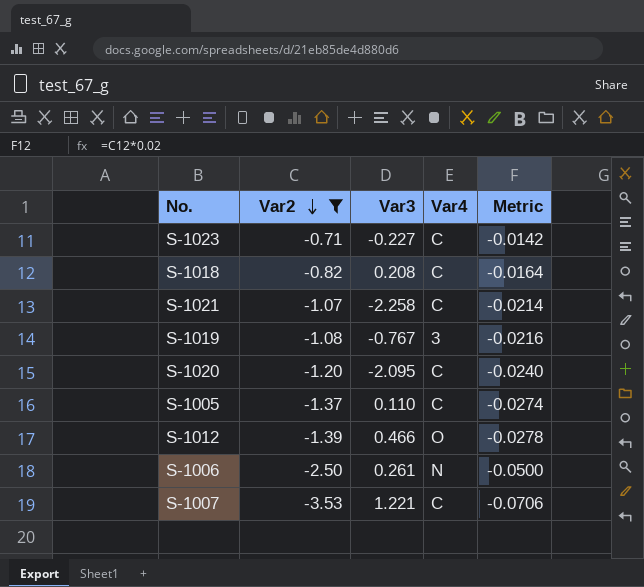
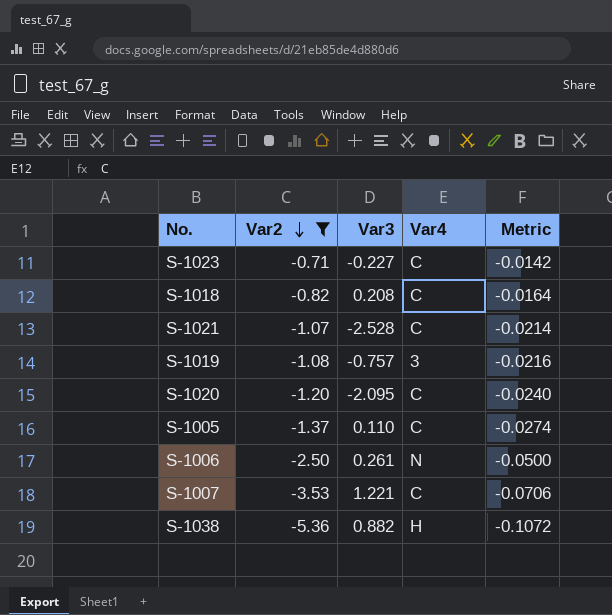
row S-1012: -1.39 | 0.466 | O | -0.0278 -> none
S-1021 | Var3: -2.258 -> -2.528
S-1019 | Var3: -0.767 -> -0.757
row S-1038: none -> -5.36 | 0.882 | H | -0.1072

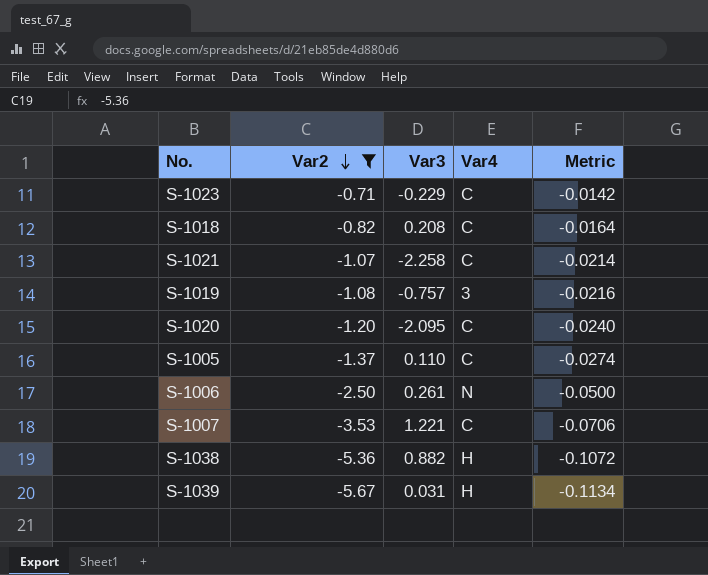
S-1023 | Var3: -0.227 -> -0.229
S-1021 | Var3: -2.528 -> -2.258
row S-1039: none -> -5.67 | 0.031 | H | -0.1134

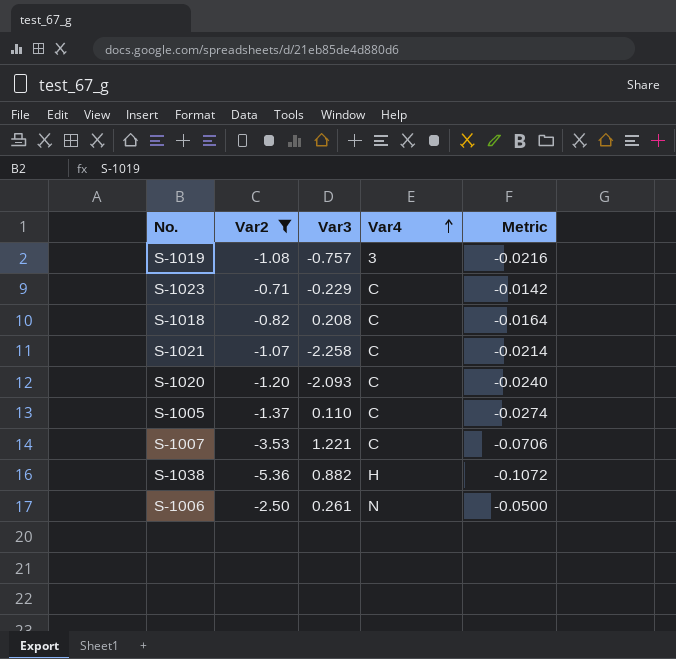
row order: Var2 descending -> Var4 ascending
row S-1039: -5.67 | 0.031 | H | -0.1134 -> none
S-1020 | Var3: -2.095 -> -2.093

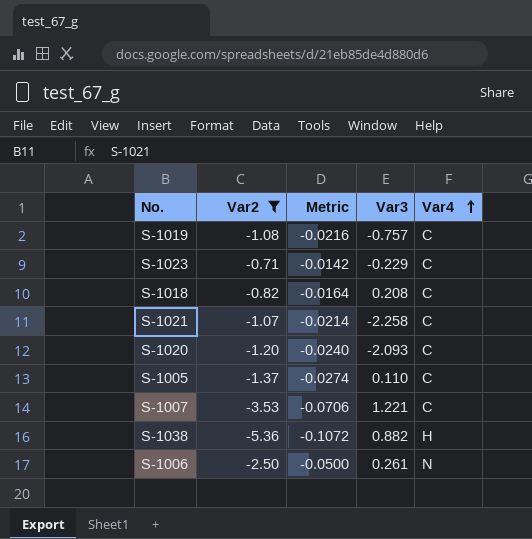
column Metric | position: 5 -> 3
S-1019 | Var4: 3 -> C

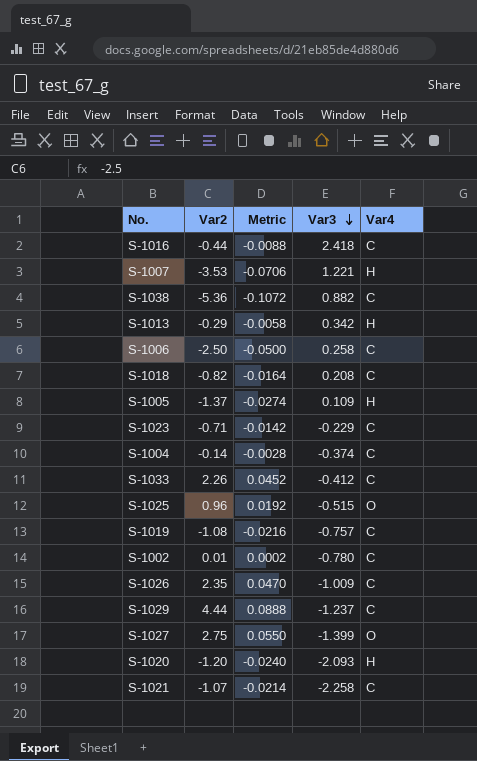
filter: Var2 <= -0.71 -> none
row order: Var4 ascending -> Var3 descending
S-1007 | Var4: C -> H
S-1038 | Var4: H -> C
S-1006 | Var3: 0.261 -> 0.258
S-1006 | Var4: N -> C
S-1005 | Var3: 0.110 -> 0.109
S-1005 | Var4: C -> H
S-1020 | Var4: C -> H

